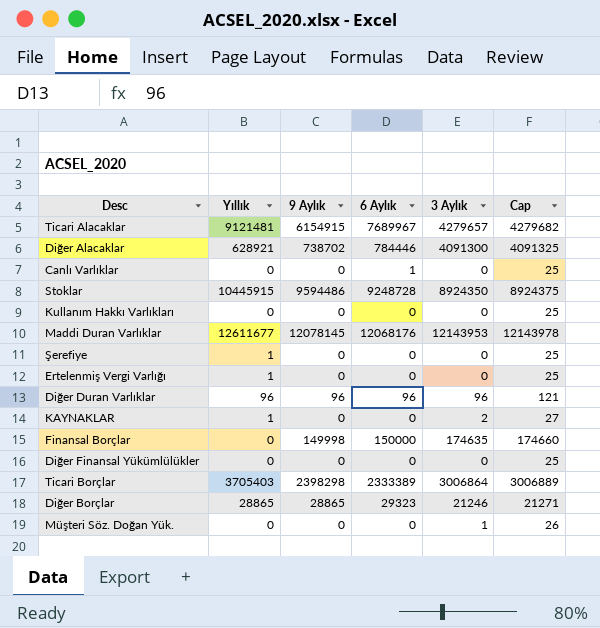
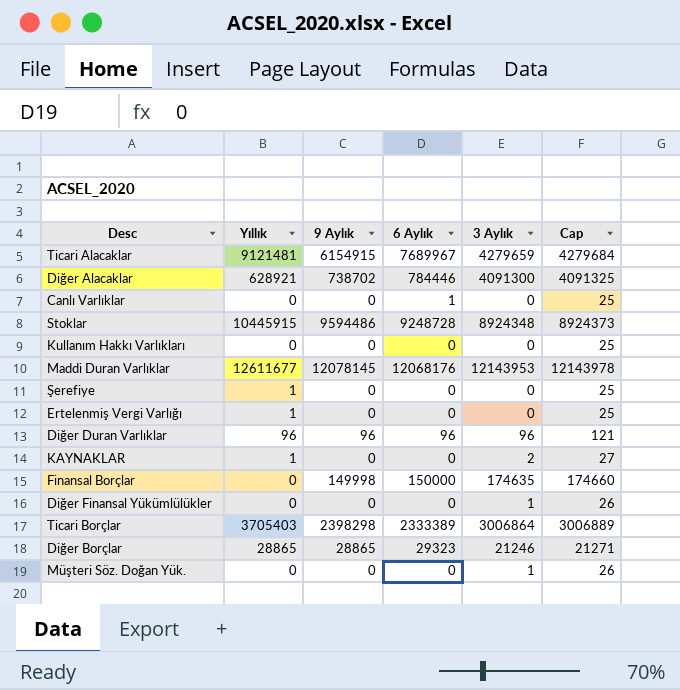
Ticari Alacaklar | 3 Aylık: 4279657 -> 4279659
Ticari Alacaklar | Cap: 4279682 -> 4279684
Stoklar | 3 Aylık: 8924350 -> 8924348
Stoklar | Cap: 8924375 -> 8924373
Diğer Finansal Yükümlülükler | 3 Aylık: 0 -> 1
Diğer Finansal Yükümlülükler | Cap: 25 -> 26

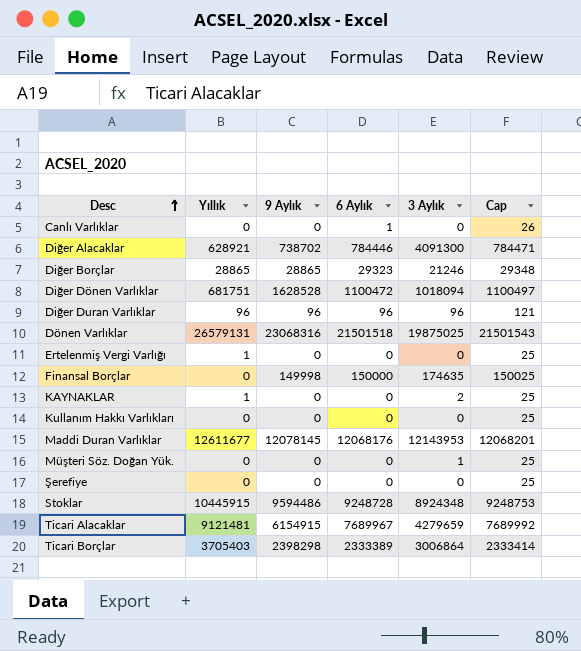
row order: none -> Desc ascending
column Cap | formula: [3 Aylık] + 25 -> [6 Aylık] + 25
row Diğer Finansal Yükümlülükler: 0 | 0 | 0 | 1 | 26 -> none
row Diğer Dönen Varlıklar: none -> 681751 | 1628528 | 1100472 | 1018094 | 1100497
row Dönen Varlıklar: none -> 26579131 | 23068316 | 21501518 | 19875025 | 21501543
Şerefiye | Yıllık: 1 -> 0

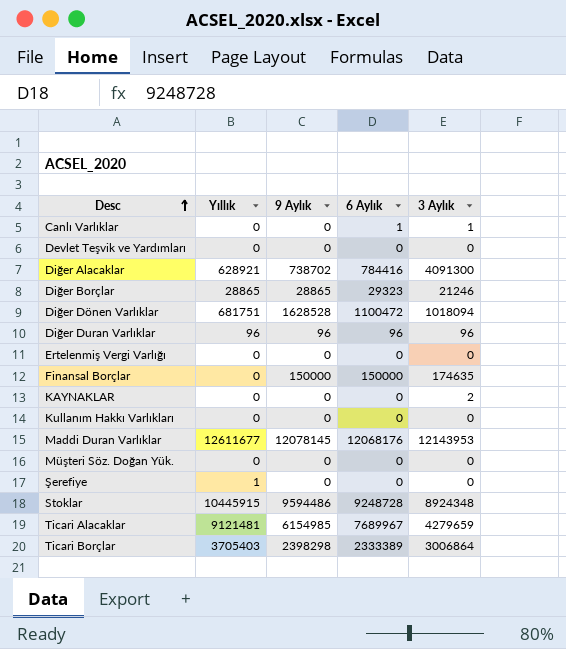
column Cap | formula: [6 Aylık] + 25 -> none
row Dönen Varlıklar: 26579131 | 23068316 | 21501518 | 19875025 | 21501543 -> none
Canlı Varlıklar | 3 Aylık: 0 -> 1
row Devlet Teşvik ve Yardımları: none -> 0 | 0 | 0 | 0
Diğer Alacaklar | 6 Aylık: 784446 -> 784416
Ertelenmiş Vergi Varlığı | Yıllık: 1 -> 0
Finansal Borçlar | 9 Aylık: 149998 -> 150000
KAYNAKLAR | Yıllık: 1 -> 0
Müşteri Söz. Doğan Yük. | 3 Aylık: 1 -> 0
Şerefiye | Yıllık: 0 -> 1
Ticari Alacaklar | 9 Aylık: 6154915 -> 6154985

